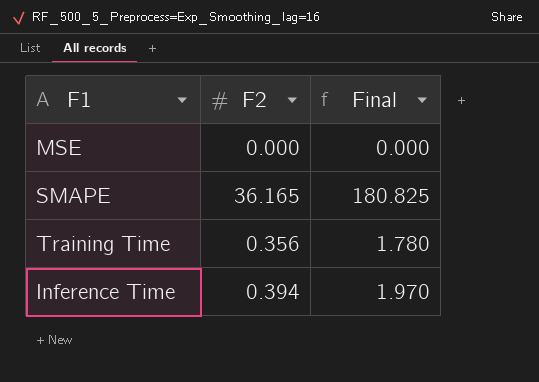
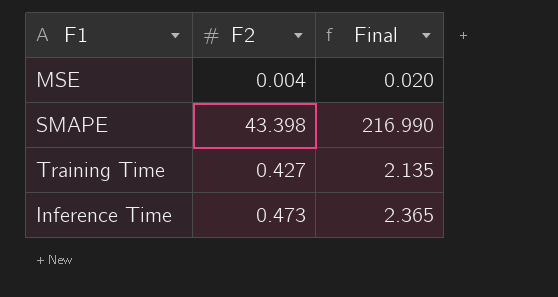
MSE | F2: 0.000 -> 0.004
MSE | Final: 0.000 -> 0.020
SMAPE | F2: 36.165 -> 43.398
SMAPE | Final: 180.825 -> 216.990
Training Time | F2: 0.356 -> 0.427
Training Time | Final: 1.780 -> 2.135
Inference Time | F2: 0.394 -> 0.473
Inference Time | Final: 1.970 -> 2.365

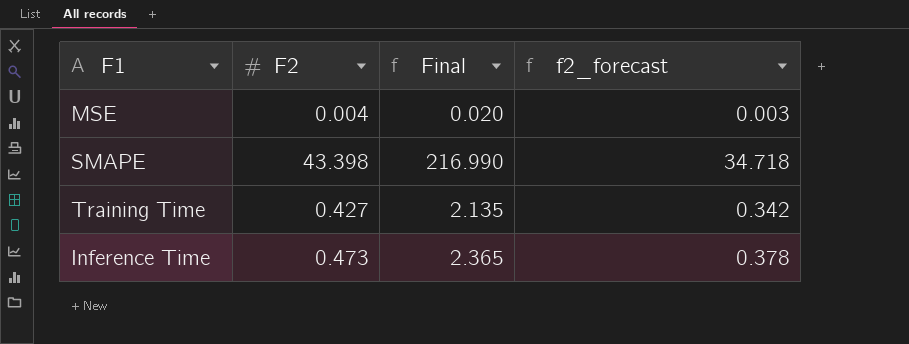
column f2_forecast | formula: none -> [F2] * 0.8

